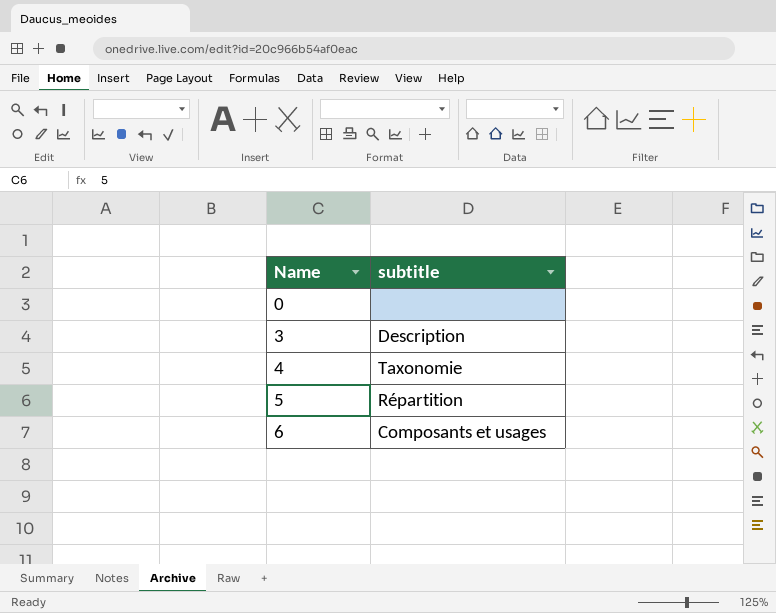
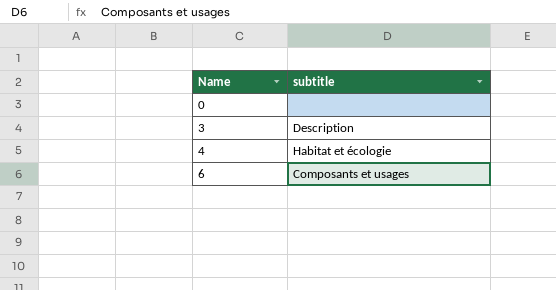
row 5: Répartition -> none
4 | subtitle: Taxonomie -> Habitat et écologie

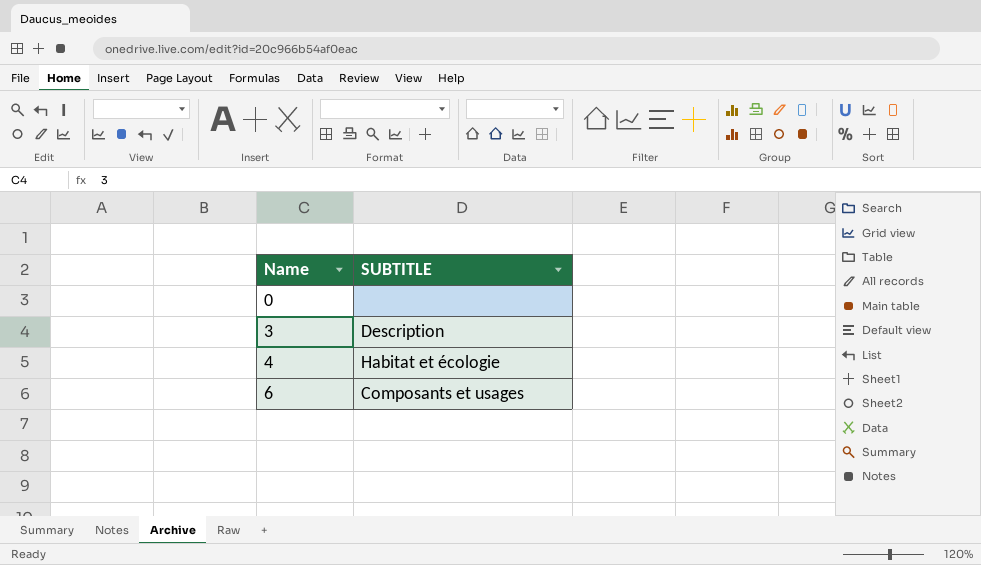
column name: subtitle -> SUBTITLE

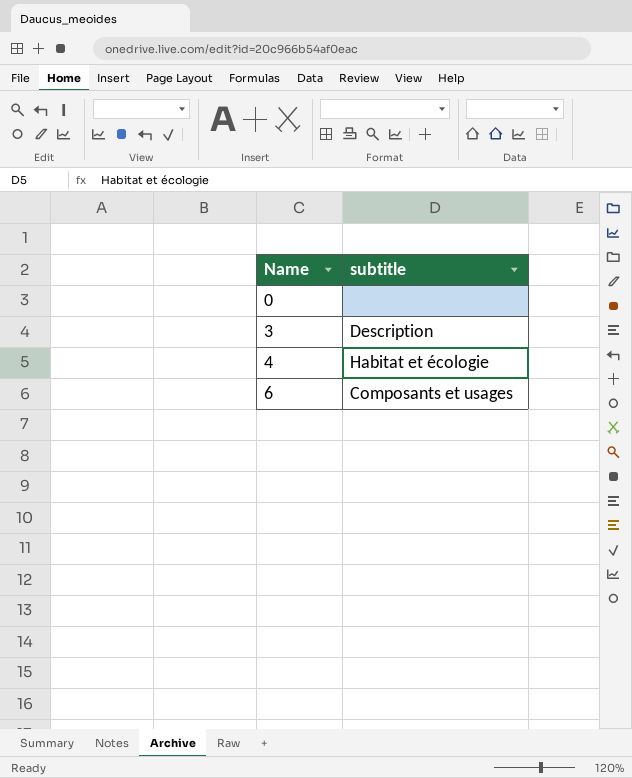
column name: SUBTITLE -> subtitle

